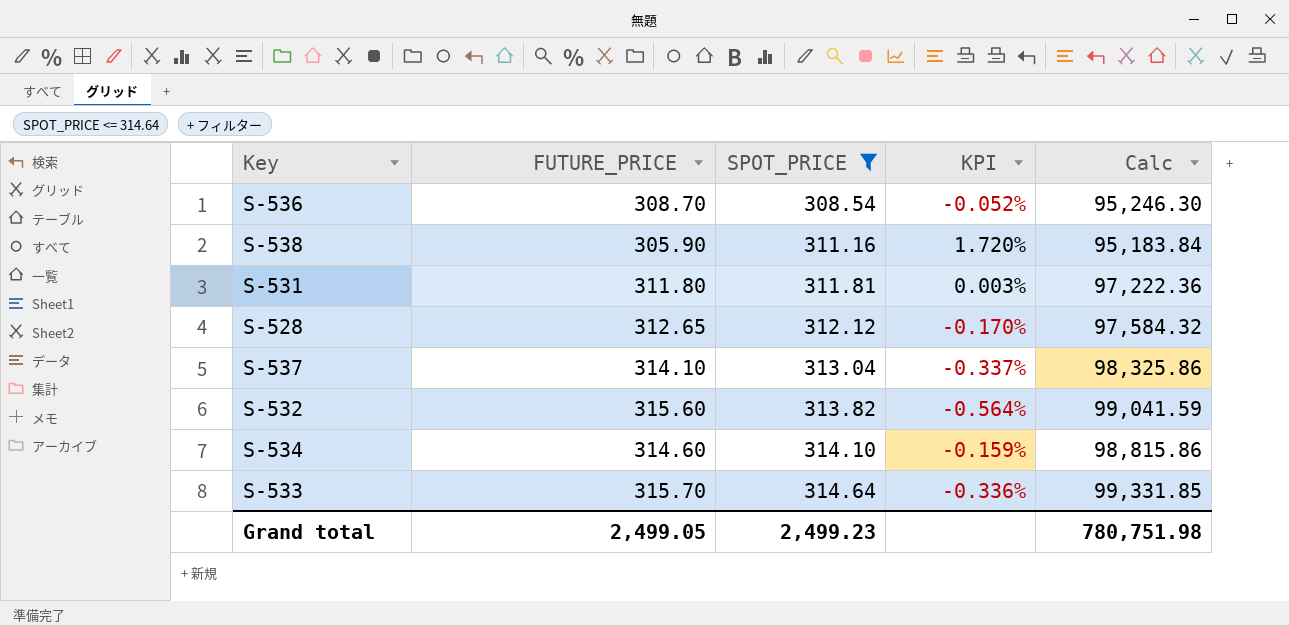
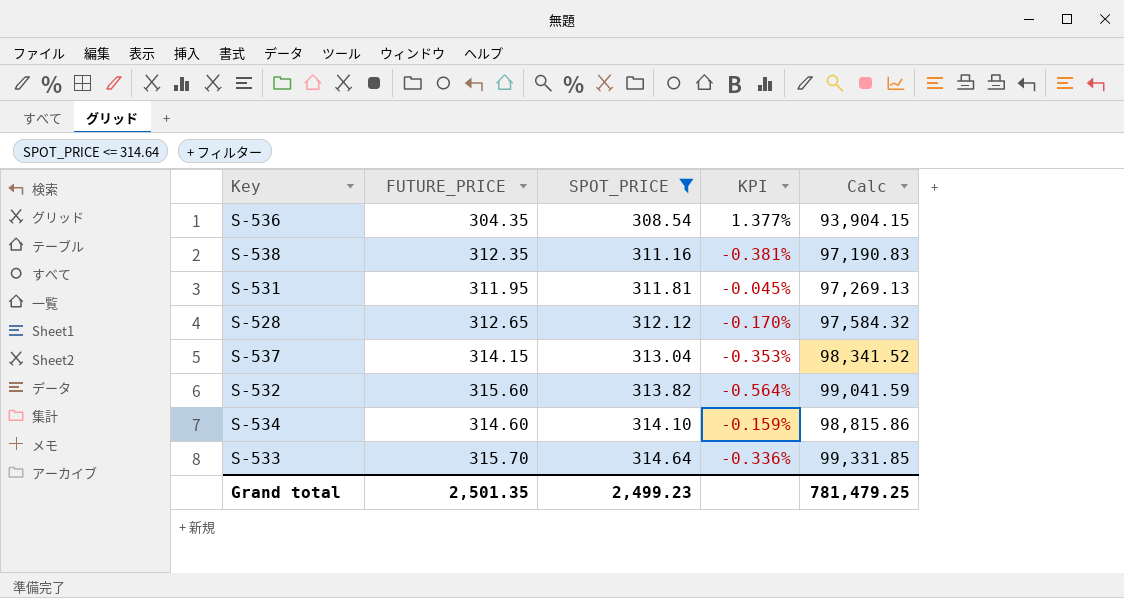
S-536 | FUTURE_PRICE: 308.70 -> 304.35
S-536 | KPI: -0.052% -> 1.377%
S-536 | Calc: 95,246.30 -> 93,904.15
S-538 | FUTURE_PRICE: 305.90 -> 312.35
S-538 | KPI: 1.720% -> -0.381%
S-538 | Calc: 95,183.84 -> 97,190.83
S-531 | FUTURE_PRICE: 311.80 -> 311.95
S-531 | KPI: 0.003% -> -0.045%
S-531 | Calc: 97,222.36 -> 97,269.13
S-537 | FUTURE_PRICE: 314.10 -> 314.15
S-537 | KPI: -0.337% -> -0.353%
S-537 | Calc: 98,325.86 -> 98,341.52
Grand total | FUTURE_PRICE: 2,499.05 -> 2,501.35
Grand total | Calc: 780,751.98 -> 781,479.25

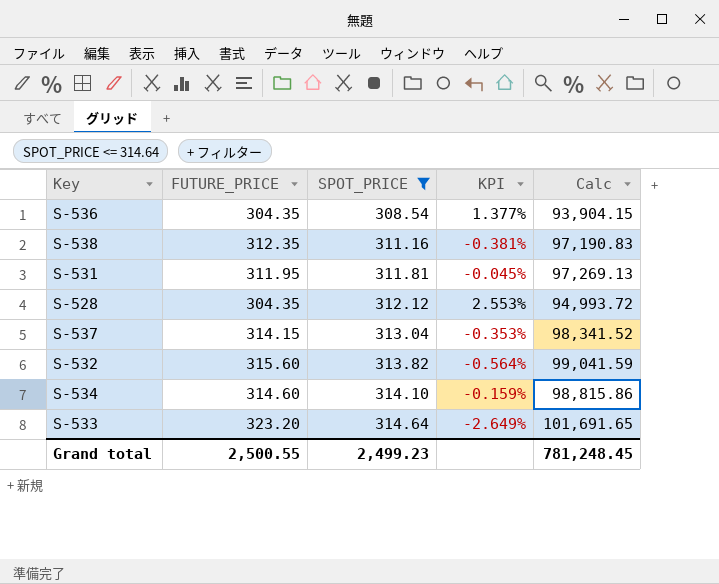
S-528 | FUTURE_PRICE: 312.65 -> 304.35
S-528 | KPI: -0.170% -> 2.553%
S-528 | Calc: 97,584.32 -> 94,993.72
S-533 | FUTURE_PRICE: 315.70 -> 323.20
S-533 | KPI: -0.336% -> -2.649%
S-533 | Calc: 99,331.85 -> 101,691.65
Grand total | FUTURE_PRICE: 2,501.35 -> 2,500.55
Grand total | Calc: 781,479.25 -> 781,248.45

